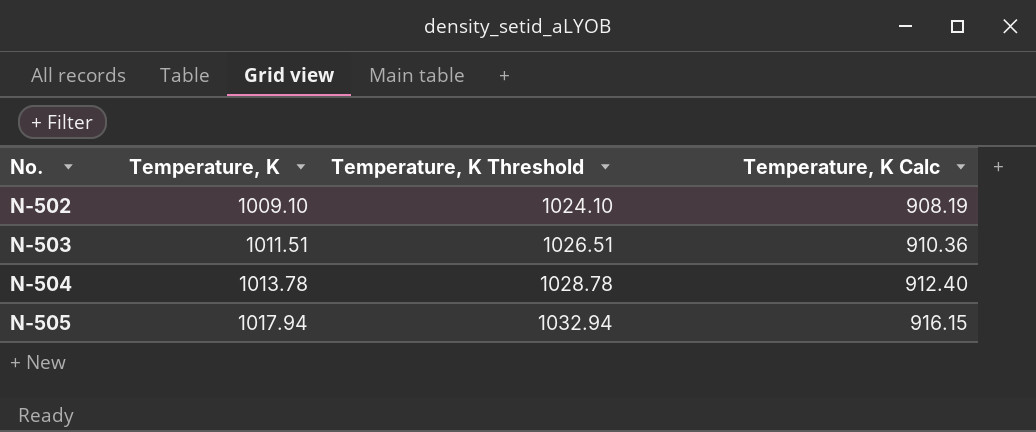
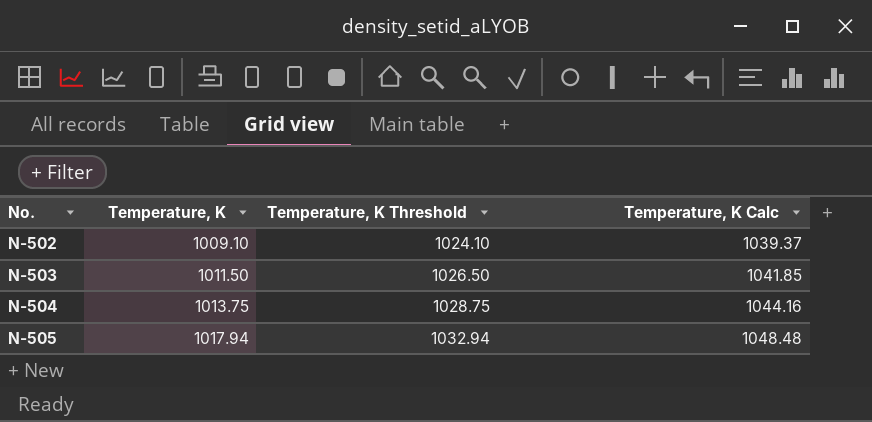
column Temperature, K Calc | formula: [Temperature, K] * 0.9 -> [Temperature, K] * 1.03
N-503 | Temperature, K: 1011.51 -> 1011.50
N-503 | Temperature, K Threshold: 1026.51 -> 1026.50
N-504 | Temperature, K: 1013.78 -> 1013.75
N-504 | Temperature, K Threshold: 1028.78 -> 1028.75

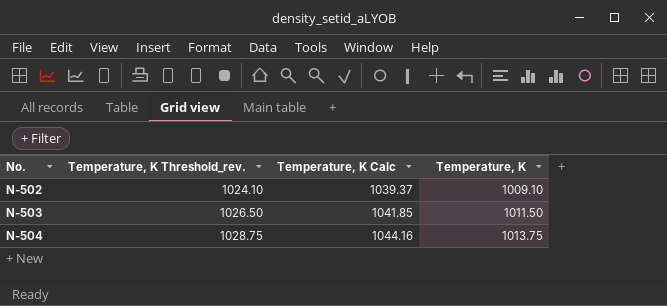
column name: Temperature, K Threshold -> Temperature, K Threshold_rev.
column Temperature, K | position: 2 -> 4
row N-505: 1017.94 | 1032.94 | 1048.48 -> none

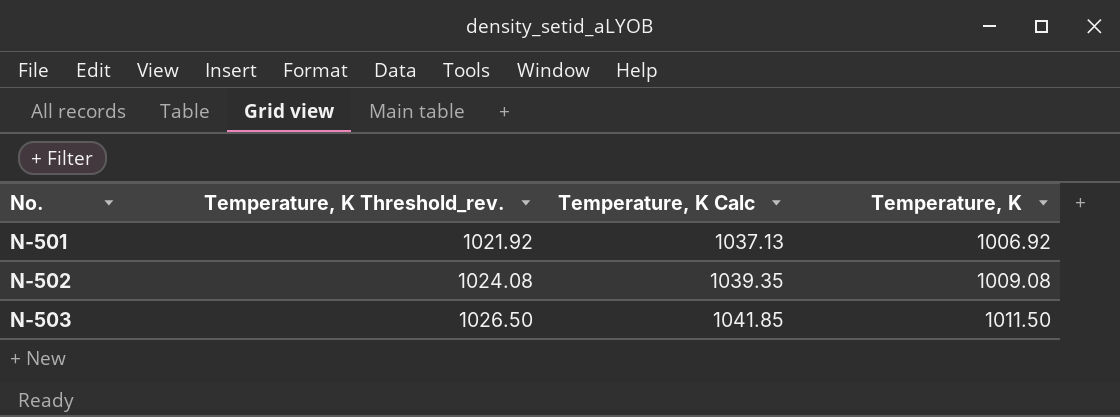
row N-504: 1028.75 | 1044.16 | 1013.75 -> none
row N-501: none -> 1021.92 | 1037.13 | 1006.92
N-502 | Temperature, K Threshold_rev.: 1024.10 -> 1024.08
N-502 | Temperature, K Calc: 1039.37 -> 1039.35
N-502 | Temperature, K: 1009.10 -> 1009.08

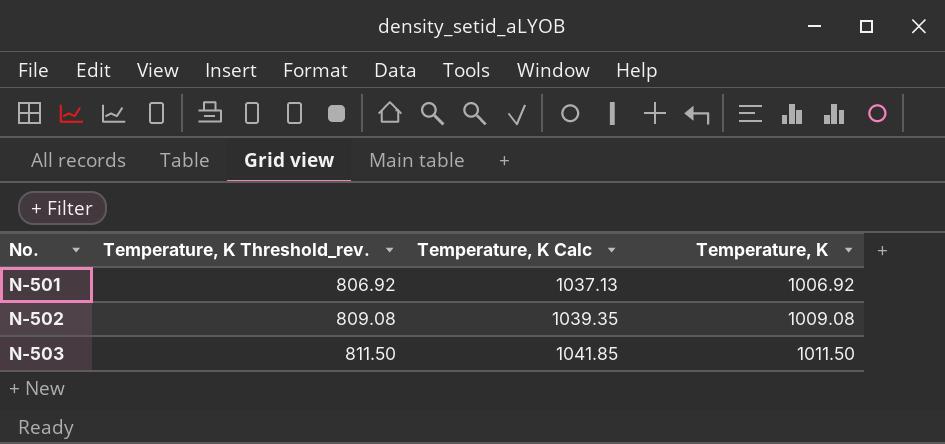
column Temperature, K Threshold_rev. | formula: [Temperature, K] + 15 -> [Temperature, K] - 200

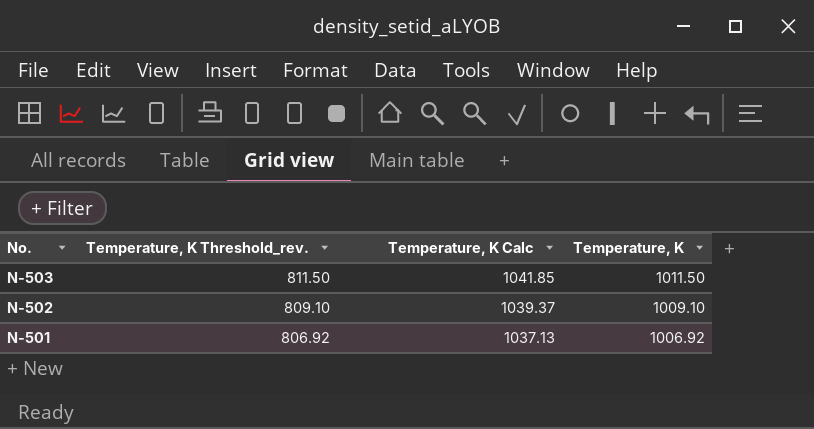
row order: No. ascending -> No. descending
N-502 | Temperature, K Threshold_rev.: 809.08 -> 809.10
N-502 | Temperature, K Calc: 1039.35 -> 1039.37
N-502 | Temperature, K: 1009.08 -> 1009.10

